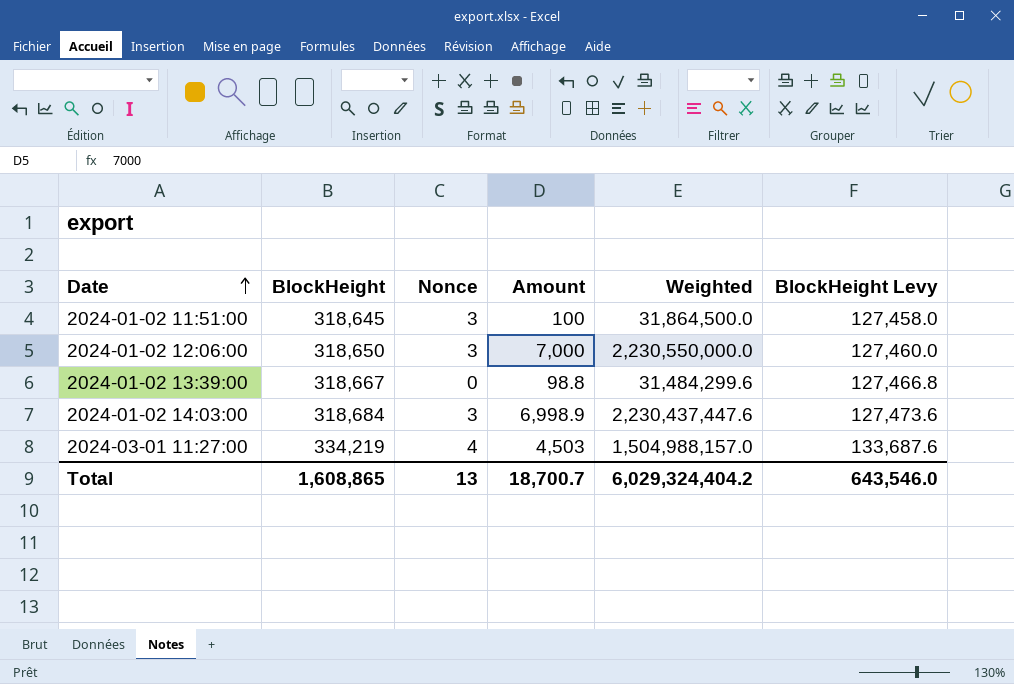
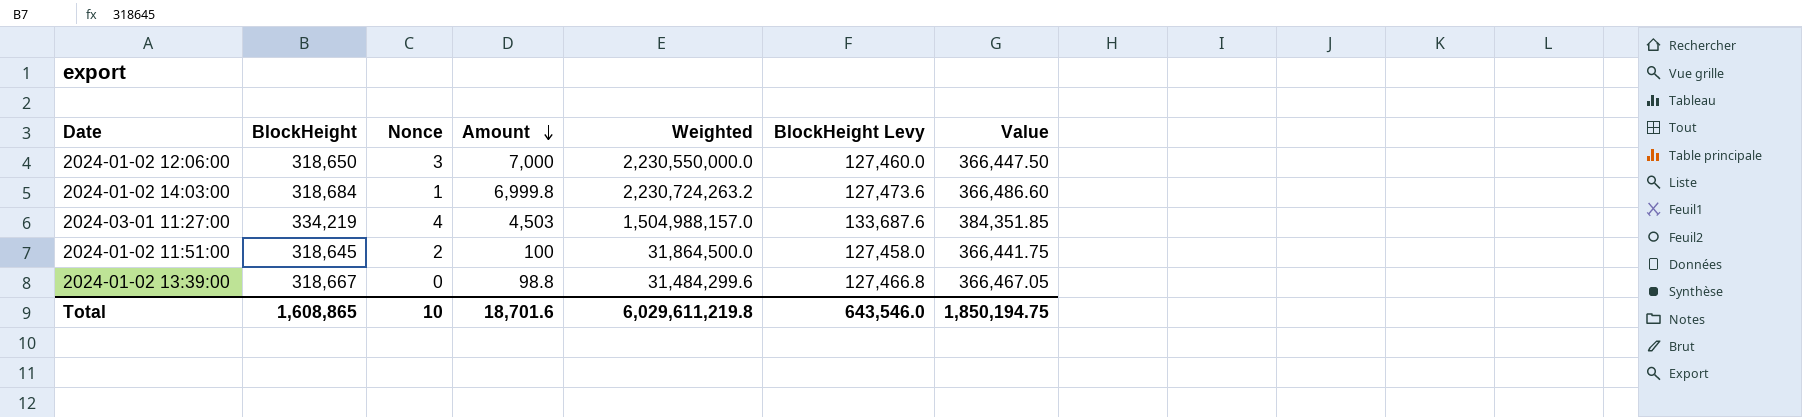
row order: Date ascending -> Amount descending
column Value | formula: none -> [BlockHeight] * 1.15
2024-01-02 14:03:00 | Nonce: 3 -> 1
2024-01-02 14:03:00 | Amount: 6,998.9 -> 6,999.8
2024-01-02 14:03:00 | Weighted: 2,230,437,447.6 -> 2,230,724,263.2
2024-01-02 11:51:00 | Nonce: 3 -> 2
Total | Nonce: 13 -> 10
Total | Amount: 18,700.7 -> 18,701.6
Total | Weighted: 6,029,324,404.2 -> 6,029,611,219.8

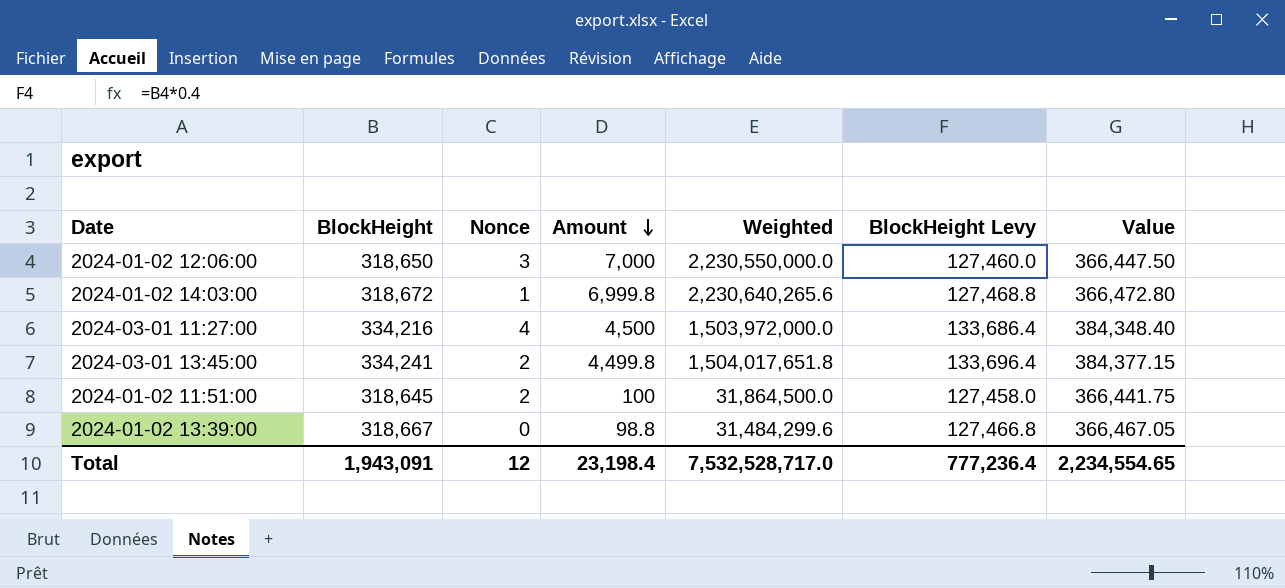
2024-01-02 14:03:00 | BlockHeight: 318,684 -> 318,672
2024-01-02 14:03:00 | Weighted: 2,230,724,263.2 -> 2,230,640,265.6
2024-01-02 14:03:00 | BlockHeight Levy: 127,473.6 -> 127,468.8
2024-01-02 14:03:00 | Value: 366,486.60 -> 366,472.80
2024-03-01 11:27:00 | BlockHeight: 334,219 -> 334,216
2024-03-01 11:27:00 | Amount: 4,503 -> 4,500
2024-03-01 11:27:00 | Weighted: 1,504,988,157.0 -> 1,503,972,000.0
2024-03-01 11:27:00 | BlockHeight Levy: 133,687.6 -> 133,686.4
2024-03-01 11:27:00 | Value: 384,351.85 -> 384,348.40
row 2024-03-01 13:45:00: none -> 334,241 | 2 | 4,499.8 | 1,504,017,651.8 | 133,696.4 | 384,377.15
Total | BlockHeight: 1,608,865 -> 1,943,091
Total | Nonce: 10 -> 12
Total | Amount: 18,701.6 -> 23,198.4
Total | Weighted: 6,029,611,219.8 -> 7,532,528,717.0
Total | BlockHeight Levy: 643,546.0 -> 777,236.4
Total | Value: 1,850,194.75 -> 2,234,554.65

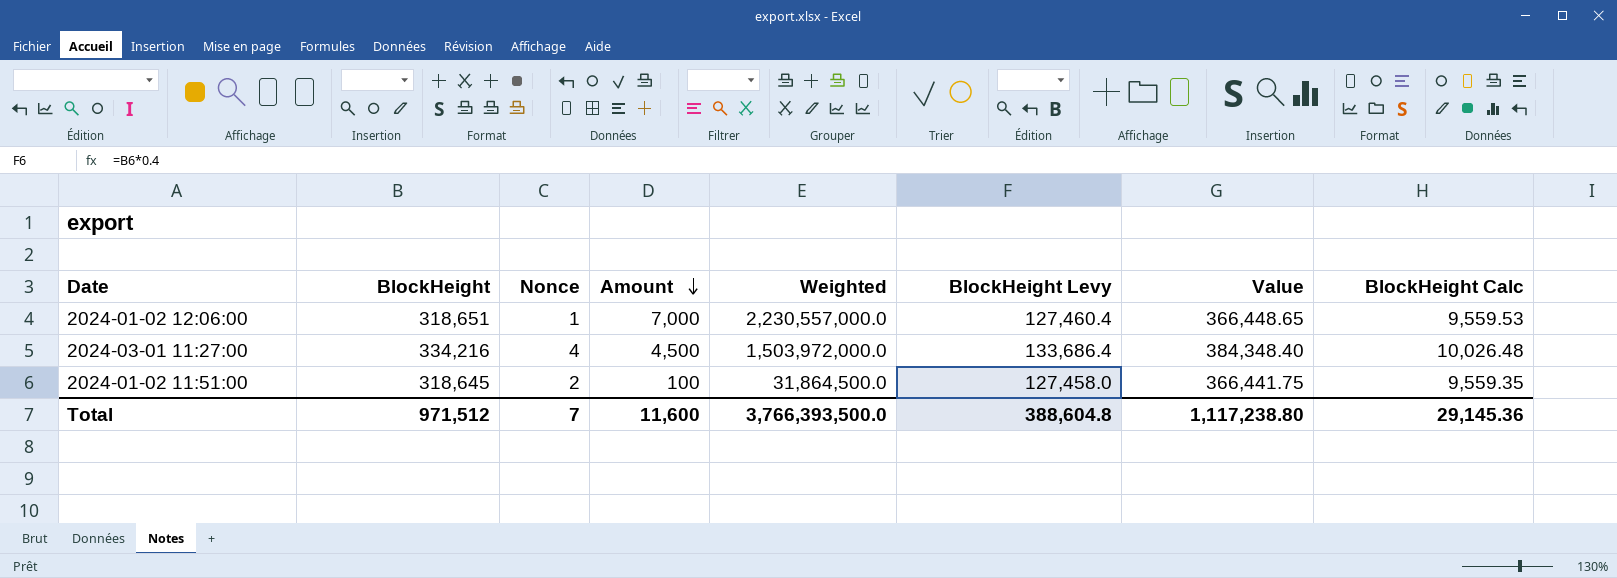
column BlockHeight Calc | formula: none -> [BlockHeight] * 0.03
row 2024-01-02 14:03:00: 318,672 | 1 | 6,999.8 | 2,230,640,265.6 | 127,468.8 | 366,472.80 -> none
row 2024-03-01 13:45:00: 334,241 | 2 | 4,499.8 | 1,504,017,651.8 | 133,696.4 | 384,377.15 -> none
row 2024-01-02 13:39:00: 318,667 | 0 | 98.8 | 31,484,299.6 | 127,466.8 | 366,467.05 -> none
2024-01-02 12:06:00 | BlockHeight: 318,650 -> 318,651
2024-01-02 12:06:00 | Nonce: 3 -> 1
2024-01-02 12:06:00 | Weighted: 2,230,550,000.0 -> 2,230,557,000.0
2024-01-02 12:06:00 | BlockHeight Levy: 127,460.0 -> 127,460.4
2024-01-02 12:06:00 | Value: 366,447.50 -> 366,448.65
Total | BlockHeight: 1,943,091 -> 971,512
Total | Nonce: 12 -> 7
Total | Amount: 23,198.4 -> 11,600
Total | Weighted: 7,532,528,717.0 -> 3,766,393,500.0
Total | BlockHeight Levy: 777,236.4 -> 388,604.8
Total | Value: 2,234,554.65 -> 1,117,238.80

